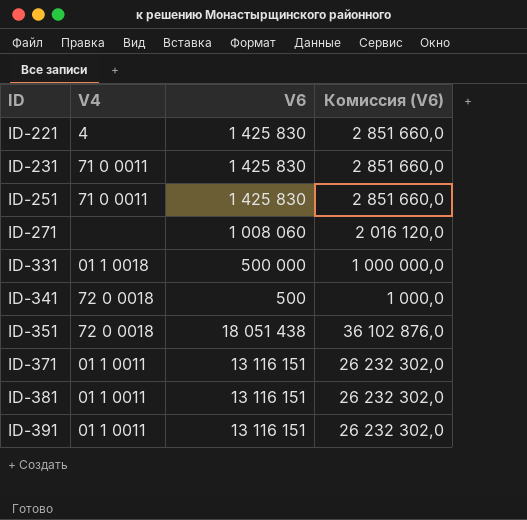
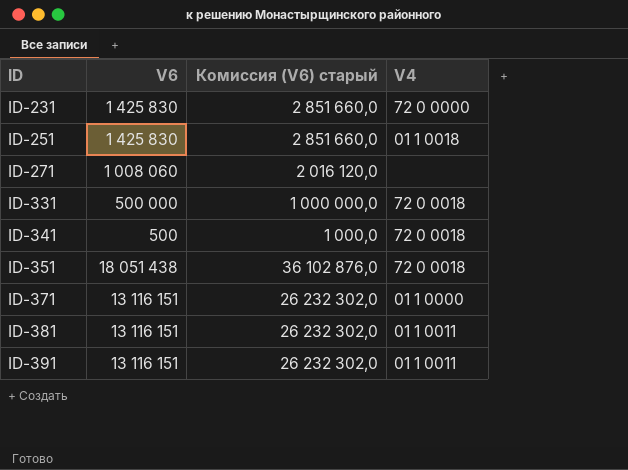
column name: Комиссия (V6) -> Комиссия (V6) старый
column V4 | position: 2 -> 4
row ID-221: 4 | 1 425 830 | 2 851 660,0 -> none
ID-231 | V4: 71 0 0011 -> 72 0 0000
ID-251 | V4: 71 0 0011 -> 01 1 0018
ID-331 | V4: 01 1 0018 -> 72 0 0018
ID-371 | V4: 01 1 0011 -> 01 1 0000

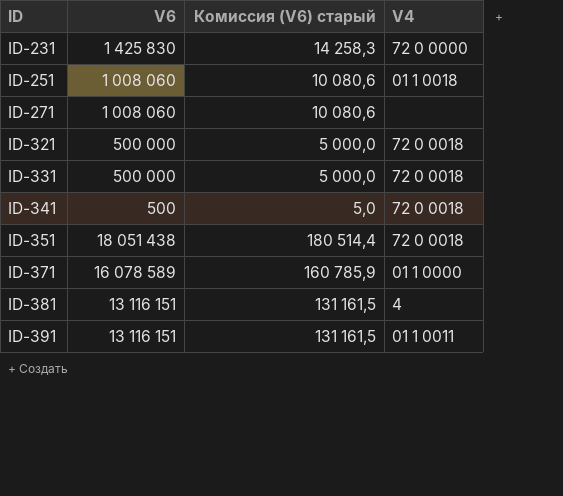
column Комиссия (V6) старый | formula: [V6] * 2 -> [V6] * 0,01
ID-251 | V6: 1 425 830 -> 1 008 060
row ID-321: none -> 500 000 | 5 000,0 | 72 0 0018
ID-371 | V6: 13 116 151 -> 16 078 589
ID-381 | V4: 01 1 0011 -> 4

